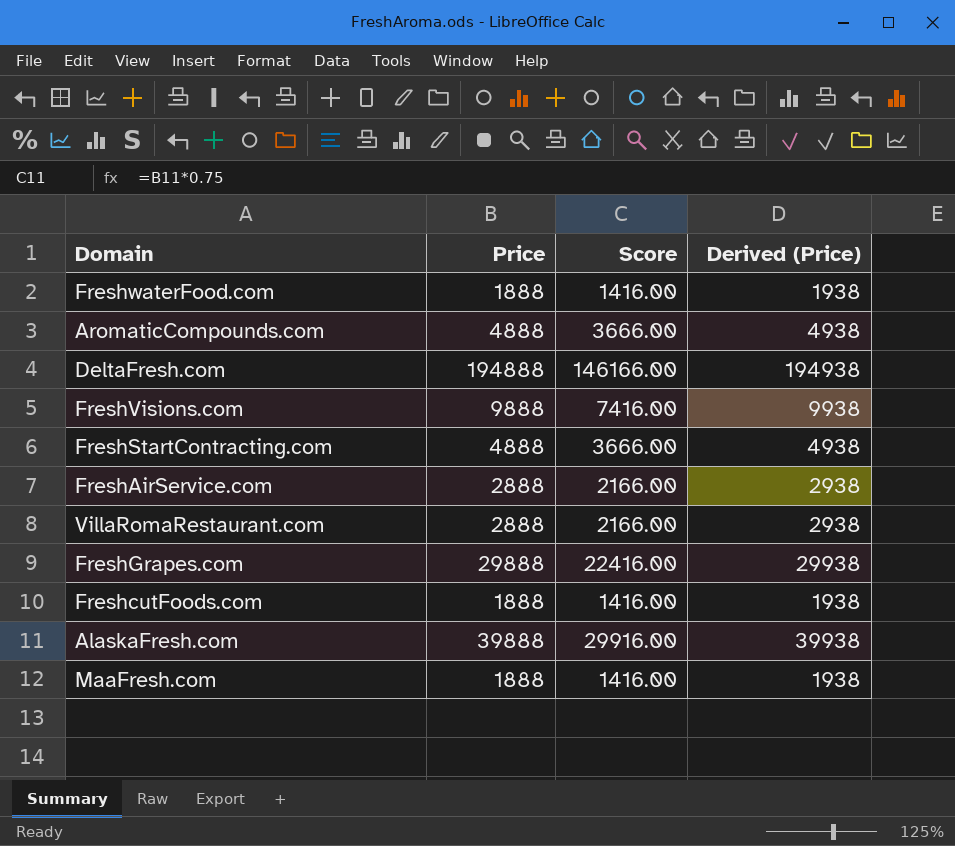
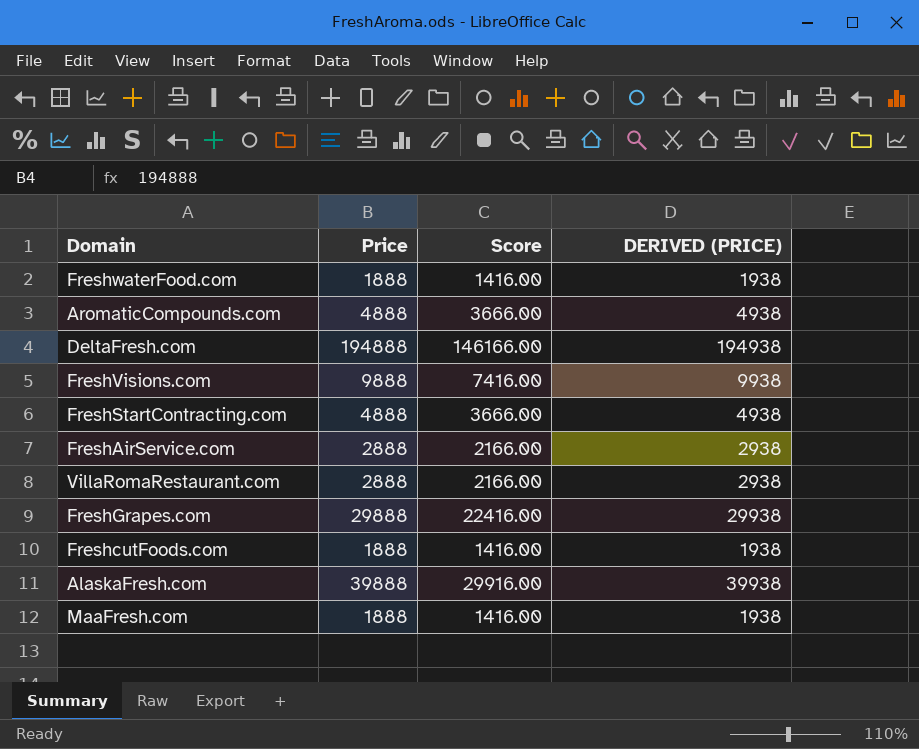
column name: Derived (Price) -> DERIVED (PRICE)

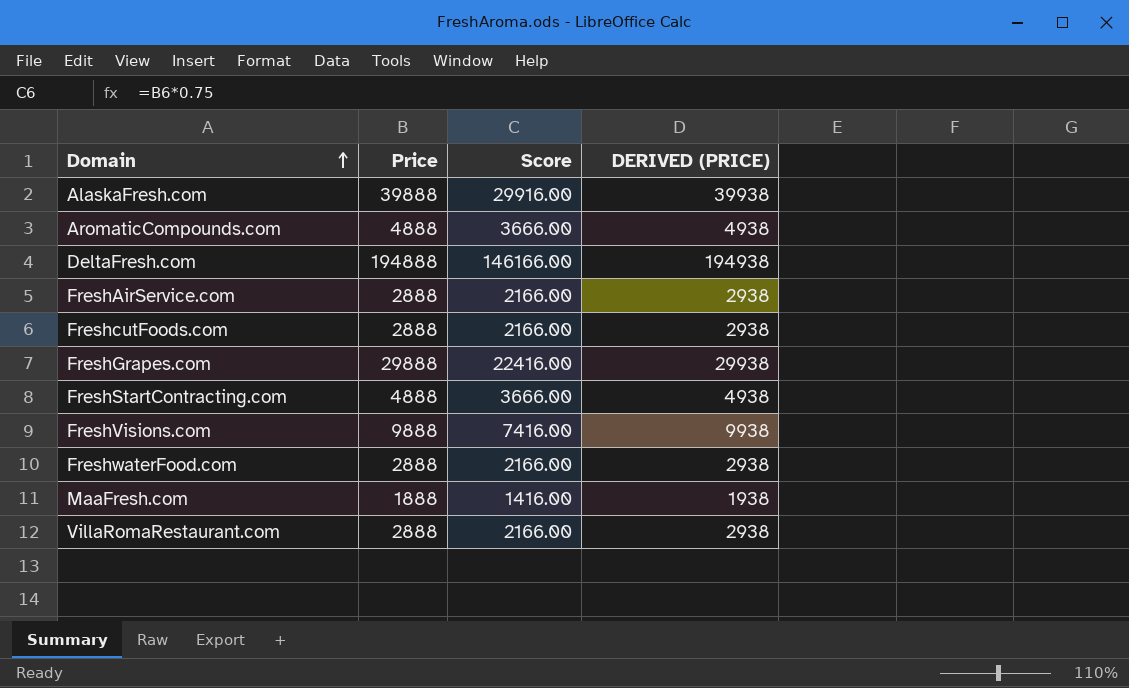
row order: none -> Domain ascending
FreshcutFoods.com | Price: 1888 -> 2888
FreshcutFoods.com | Score: 1416.00 -> 2166.00
FreshcutFoods.com | DERIVED (PRICE): 1938 -> 2938
FreshwaterFood.com | Price: 1888 -> 2888
FreshwaterFood.com | Score: 1416.00 -> 2166.00
FreshwaterFood.com | DERIVED (PRICE): 1938 -> 2938

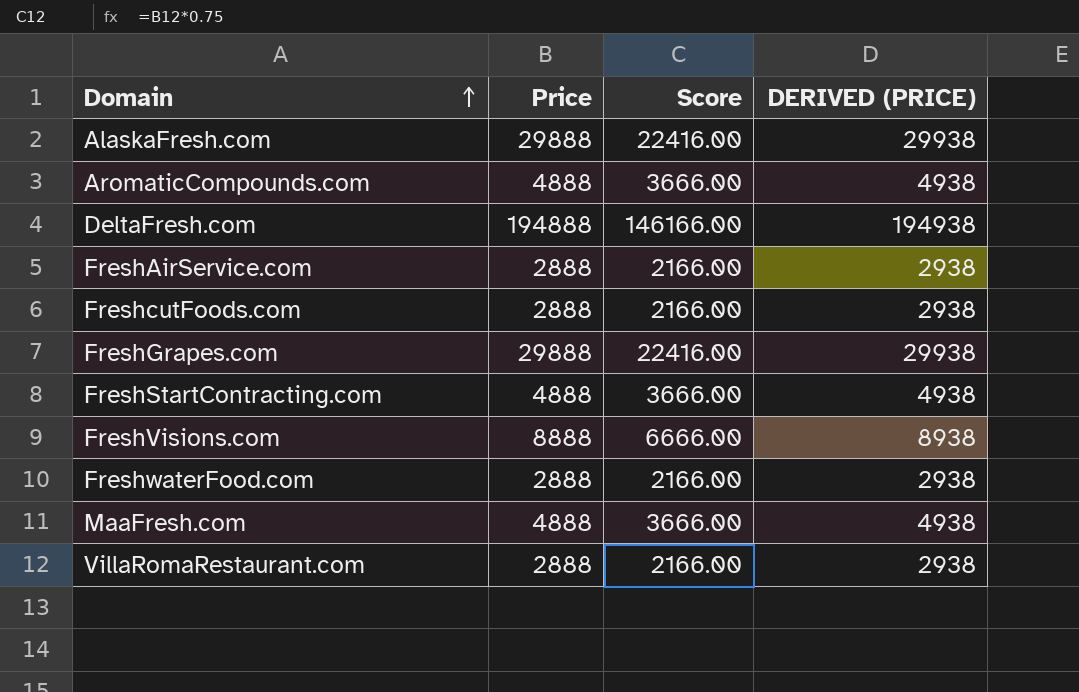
AlaskaFresh.com | Price: 39888 -> 29888
AlaskaFresh.com | Score: 29916.00 -> 22416.00
AlaskaFresh.com | DERIVED (PRICE): 39938 -> 29938
FreshVisions.com | Price: 9888 -> 8888
FreshVisions.com | Score: 7416.00 -> 6666.00
FreshVisions.com | DERIVED (PRICE): 9938 -> 8938
MaaFresh.com | Price: 1888 -> 4888
MaaFresh.com | Score: 1416.00 -> 3666.00
MaaFresh.com | DERIVED (PRICE): 1938 -> 4938

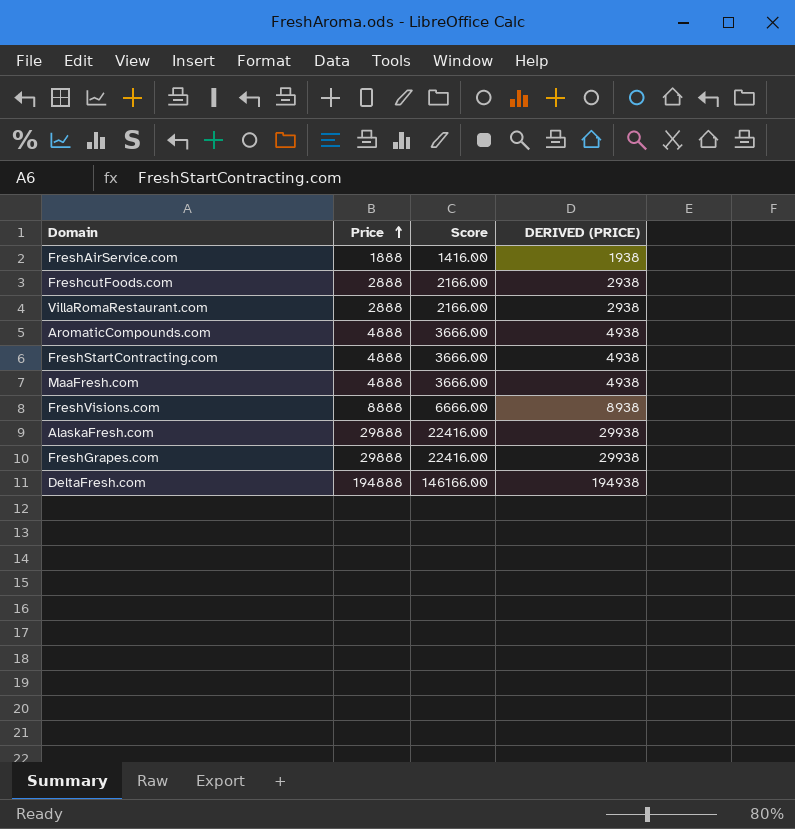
row order: Domain ascending -> Price ascending
row FreshwaterFood.com: 2888 | 2166.00 | 2938 -> none
FreshAirService.com | Price: 2888 -> 1888
FreshAirService.com | Score: 2166.00 -> 1416.00
FreshAirService.com | DERIVED (PRICE): 2938 -> 1938

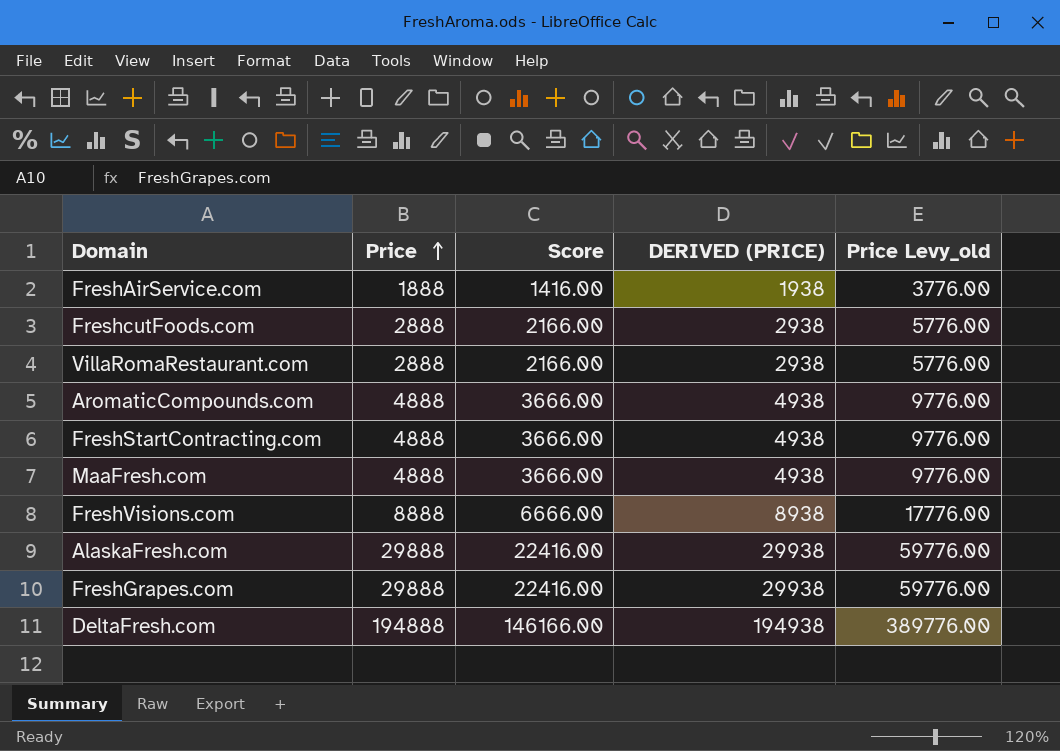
column Price Levy_old | formula: none -> [Price] * 2

